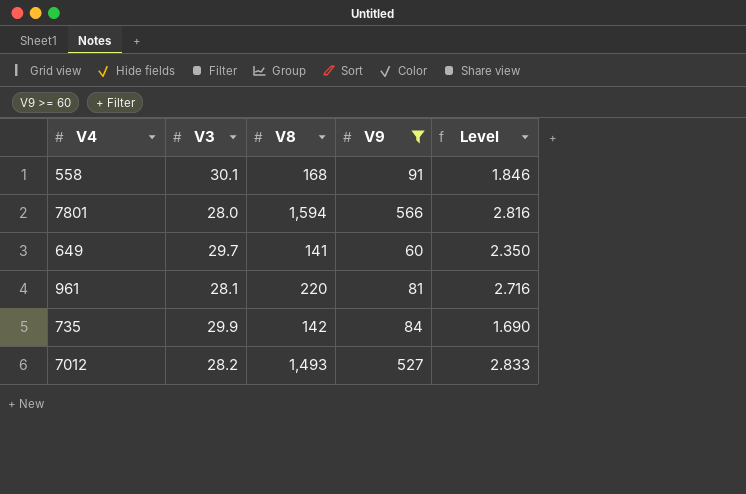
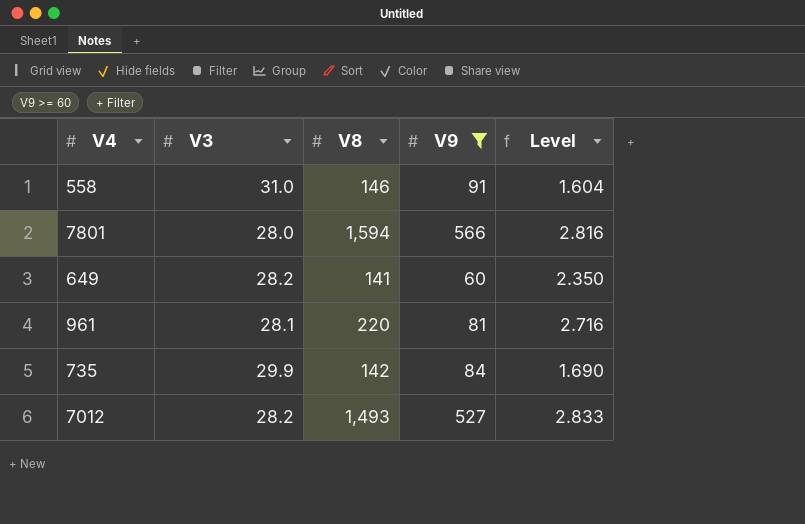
558 | V3: 30.1 -> 31.0
558 | V8: 168 -> 146
558 | Level: 1.846 -> 1.604
649 | V3: 29.7 -> 28.2

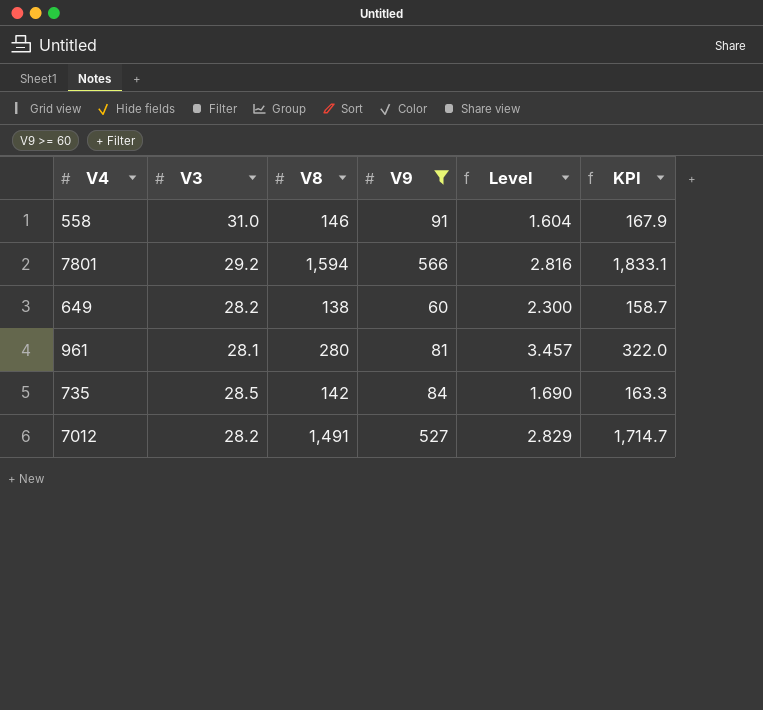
column KPI | formula: none -> [V8] * 1.15
7801 | V3: 28.0 -> 29.2
649 | V8: 141 -> 138
649 | Level: 2.350 -> 2.300
961 | V8: 220 -> 280
961 | Level: 2.716 -> 3.457
735 | V3: 29.9 -> 28.5
7012 | V8: 1,493 -> 1,491
7012 | Level: 2.833 -> 2.829

